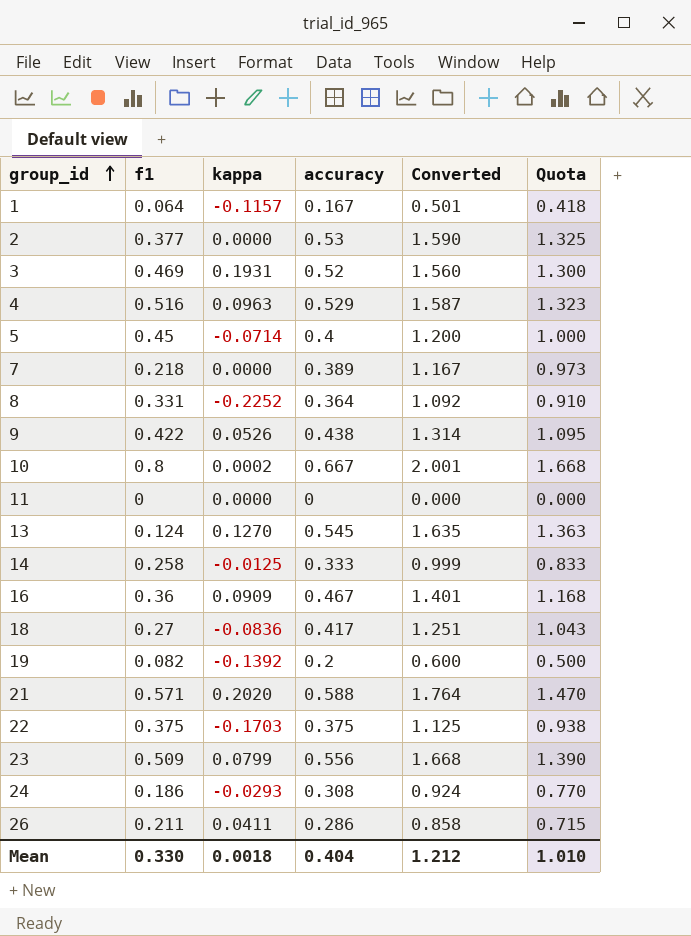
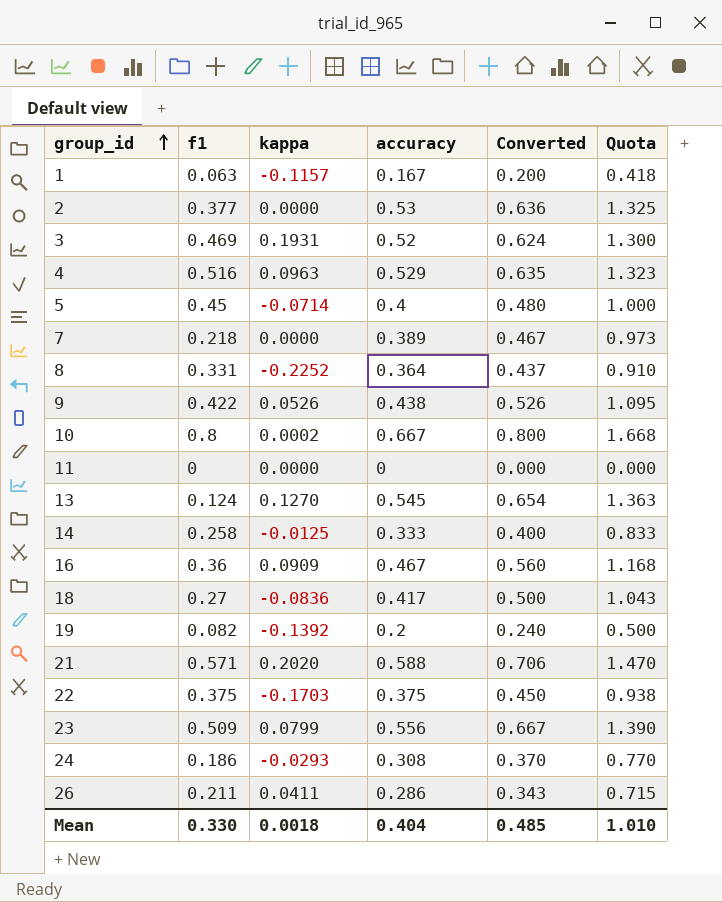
column Converted | formula: [accuracy] * 3 -> [accuracy] * 1.2
1 | f1: 0.064 -> 0.063
Mean | Converted: 1.212 -> 0.485

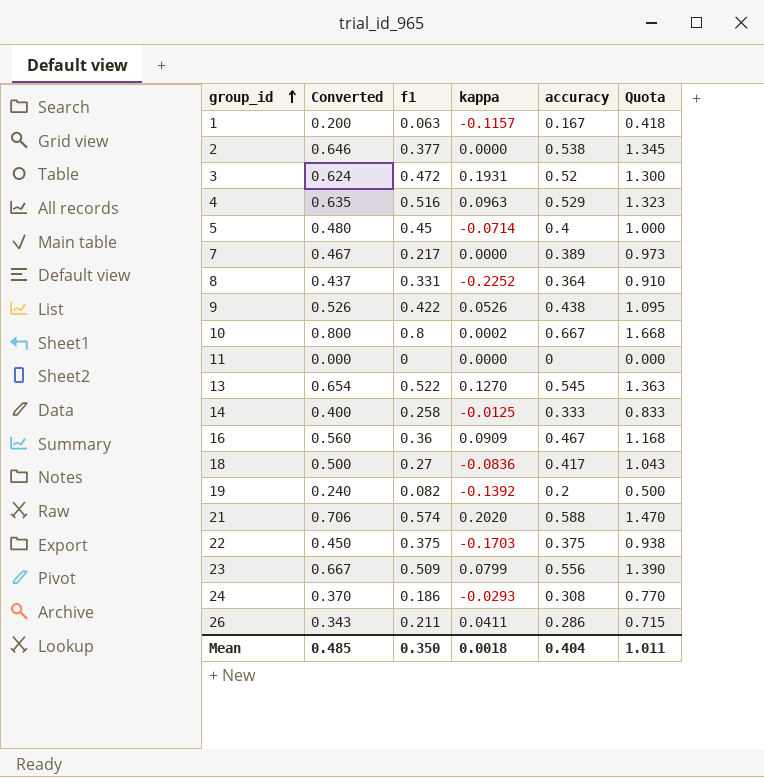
column Converted | position: 5 -> 2
2 | Converted: 0.636 -> 0.646
2 | accuracy: 0.53 -> 0.538
2 | Quota: 1.325 -> 1.345
3 | f1: 0.469 -> 0.472
7 | f1: 0.218 -> 0.217
13 | f1: 0.124 -> 0.522
21 | f1: 0.571 -> 0.574
Mean | f1: 0.330 -> 0.350
Mean | Quota: 1.010 -> 1.011

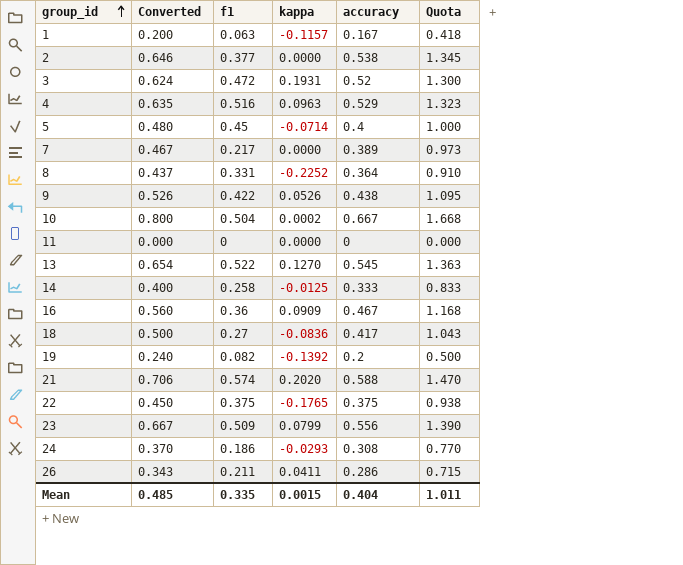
10 | f1: 0.8 -> 0.504
22 | kappa: -0.1703 -> -0.1765
Mean | f1: 0.350 -> 0.335
Mean | kappa: 0.0018 -> 0.0015

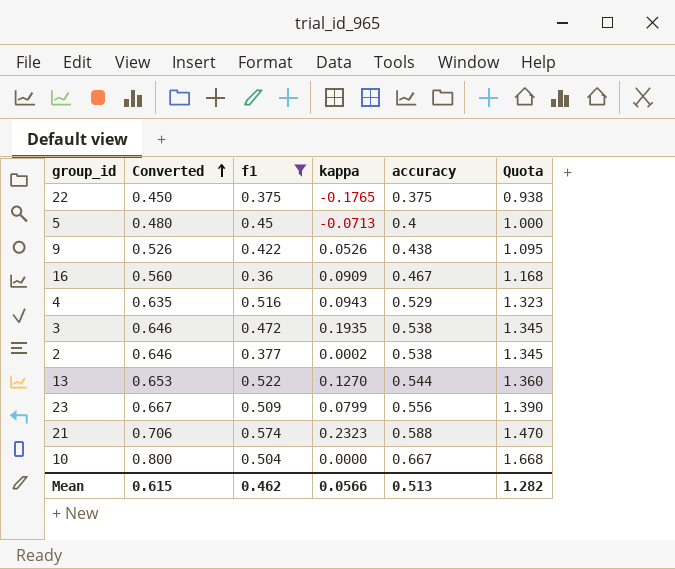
filter: none -> f1 >= 0.36
row order: group_id ascending -> Converted ascending
5 | kappa: -0.0714 -> -0.0713
4 | kappa: 0.0963 -> 0.0943
3 | Converted: 0.624 -> 0.646
3 | kappa: 0.1931 -> 0.1935
3 | accuracy: 0.52 -> 0.538
3 | Quota: 1.300 -> 1.345
2 | kappa: 0.0000 -> 0.0002
13 | Converted: 0.654 -> 0.653
13 | accuracy: 0.545 -> 0.544
13 | Quota: 1.363 -> 1.360
21 | kappa: 0.2020 -> 0.2323
10 | kappa: 0.0002 -> 0.0000
Mean | Converted: 0.485 -> 0.615
Mean | f1: 0.335 -> 0.462
Mean | kappa: 0.0015 -> 0.0566
Mean | accuracy: 0.404 -> 0.513
Mean | Quota: 1.011 -> 1.282

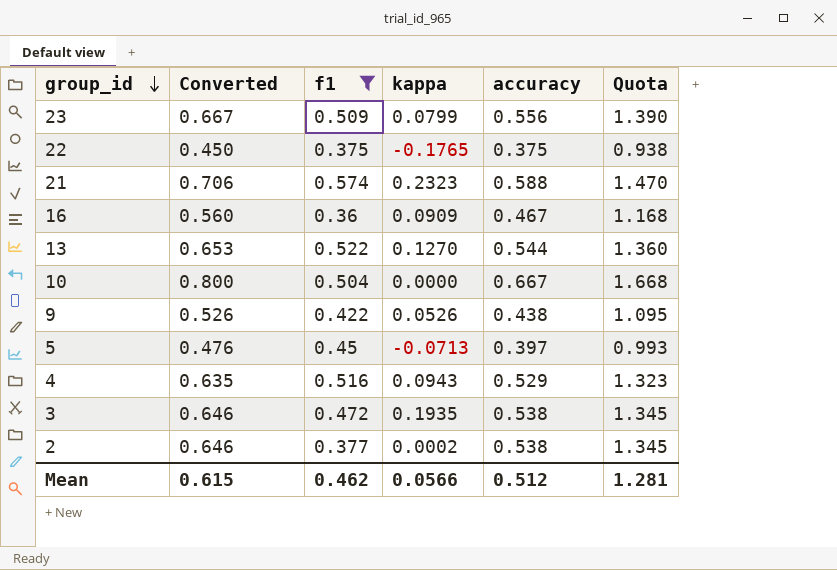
row order: Converted ascending -> group_id descending
5 | Converted: 0.480 -> 0.476
5 | accuracy: 0.4 -> 0.397
5 | Quota: 1.000 -> 0.993
Mean | accuracy: 0.513 -> 0.512
Mean | Quota: 1.282 -> 1.281

